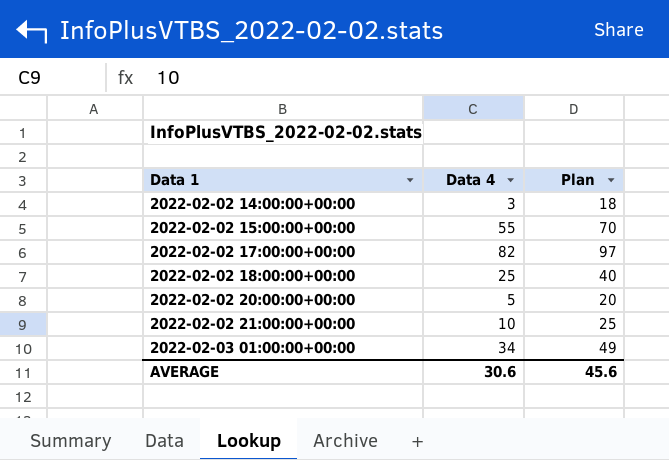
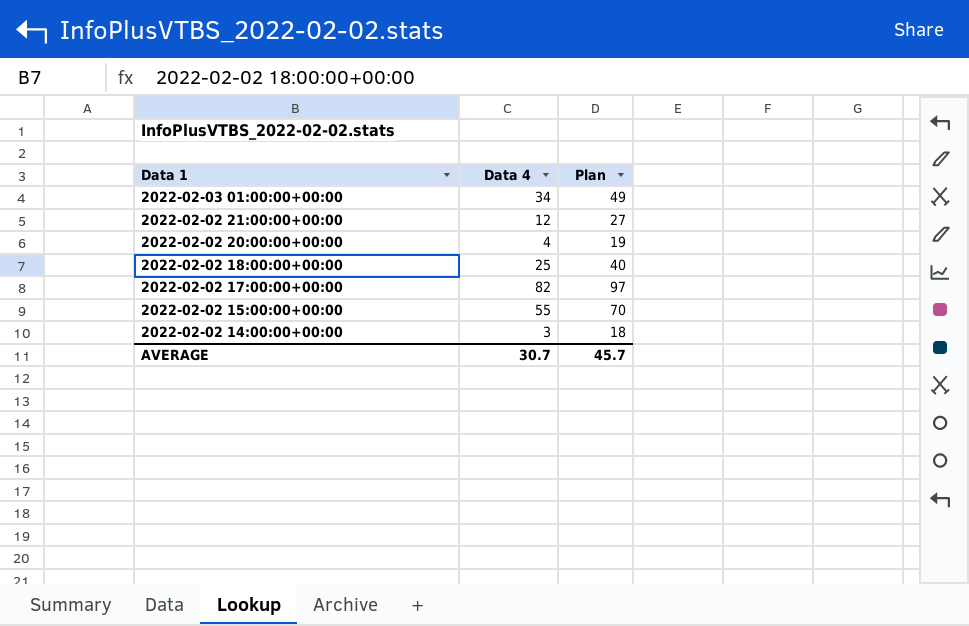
row order: Data 1 ascending -> Data 1 descending
2022-02-02 21:00:00+00:00 | Data 4: 10 -> 12
2022-02-02 21:00:00+00:00 | Plan: 25 -> 27
2022-02-02 20:00:00+00:00 | Data 4: 5 -> 4
2022-02-02 20:00:00+00:00 | Plan: 20 -> 19
AVERAGE | Data 4: 30.6 -> 30.7
AVERAGE | Plan: 45.6 -> 45.7

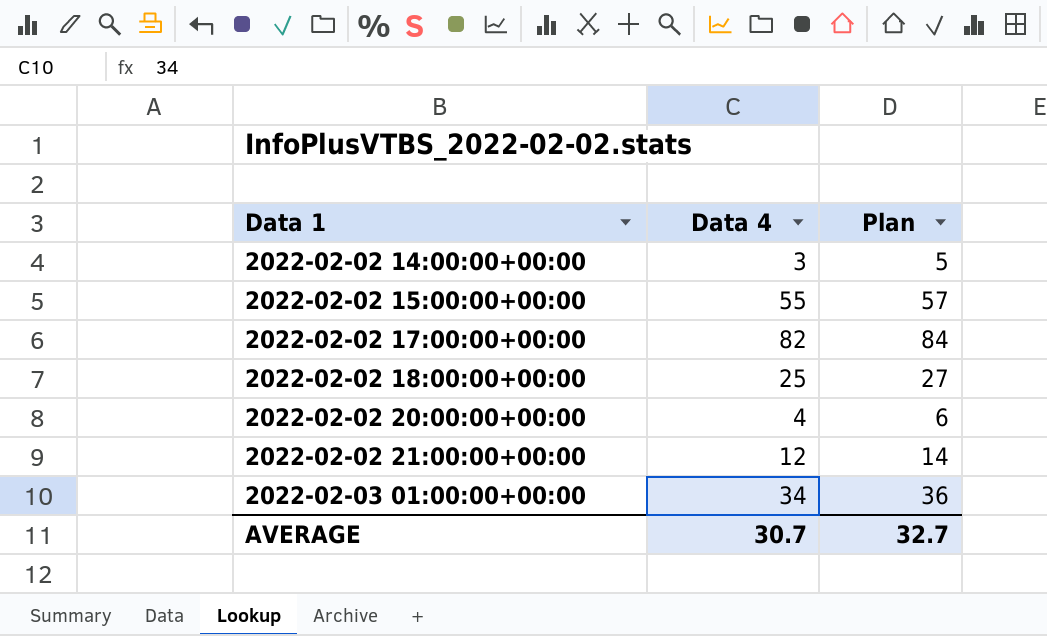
row order: Data 1 descending -> Data 1 ascending
column Plan | formula: [Data 4] + 15 -> [Data 4] + 2
AVERAGE | Plan: 45.7 -> 32.7

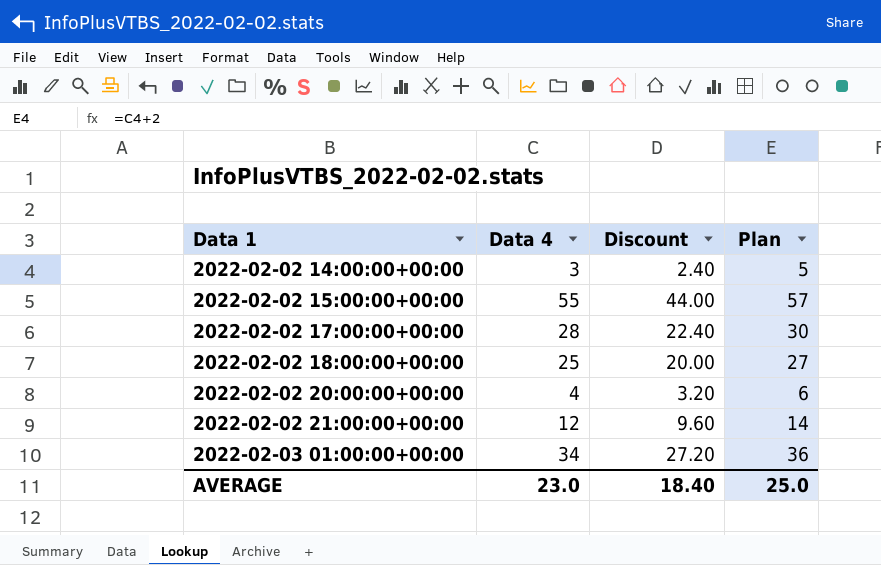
column Discount | formula: none -> [Data 4] * 0.8
2022-02-02 17:00:00+00:00 | Data 4: 82 -> 28
2022-02-02 17:00:00+00:00 | Plan: 84 -> 30
AVERAGE | Data 4: 30.7 -> 23.0
AVERAGE | Plan: 32.7 -> 25.0

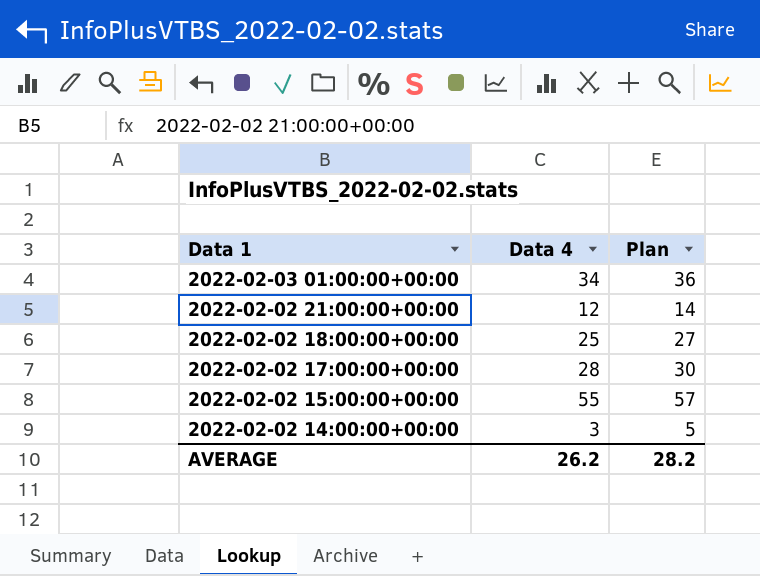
row order: Data 1 ascending -> Data 1 descending
column Discount | formula: [Data 4] * 0.8 -> none
row 2022-02-02 20:00:00+00:00: 4 | 3.20 | 6 -> none
AVERAGE | Data 4: 23.0 -> 26.2
AVERAGE | Plan: 25.0 -> 28.2

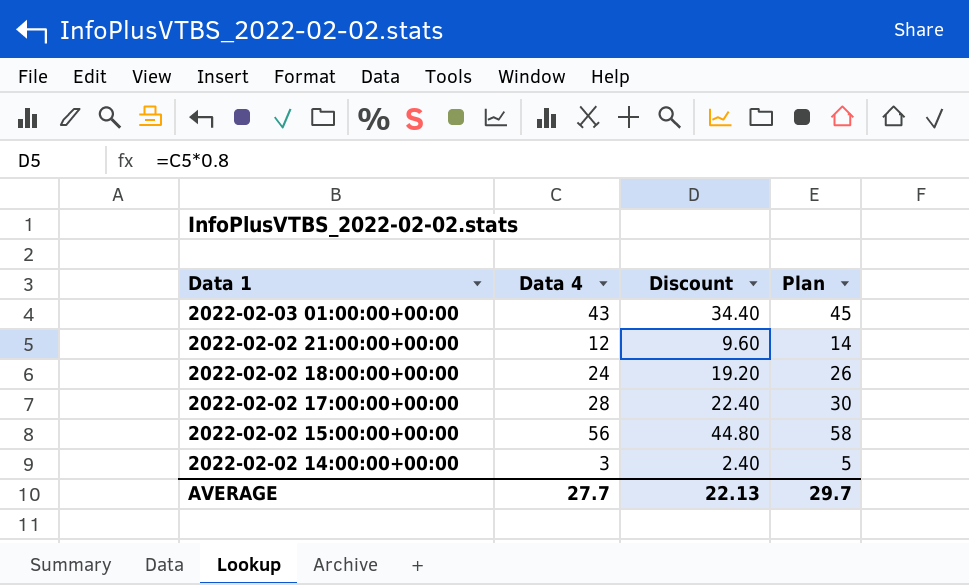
column Discount | formula: none -> [Data 4] * 0.8
2022-02-03 01:00:00+00:00 | Data 4: 34 -> 43
2022-02-03 01:00:00+00:00 | Plan: 36 -> 45
2022-02-02 18:00:00+00:00 | Data 4: 25 -> 24
2022-02-02 18:00:00+00:00 | Plan: 27 -> 26
2022-02-02 15:00:00+00:00 | Data 4: 55 -> 56
2022-02-02 15:00:00+00:00 | Plan: 57 -> 58
AVERAGE | Data 4: 26.2 -> 27.7
AVERAGE | Plan: 28.2 -> 29.7

